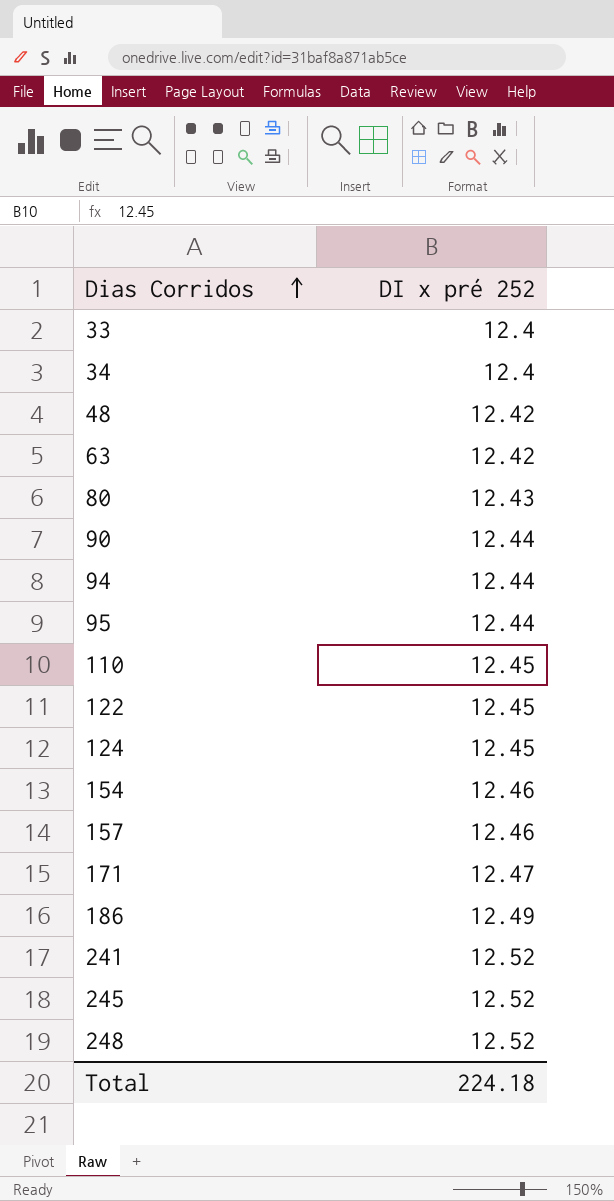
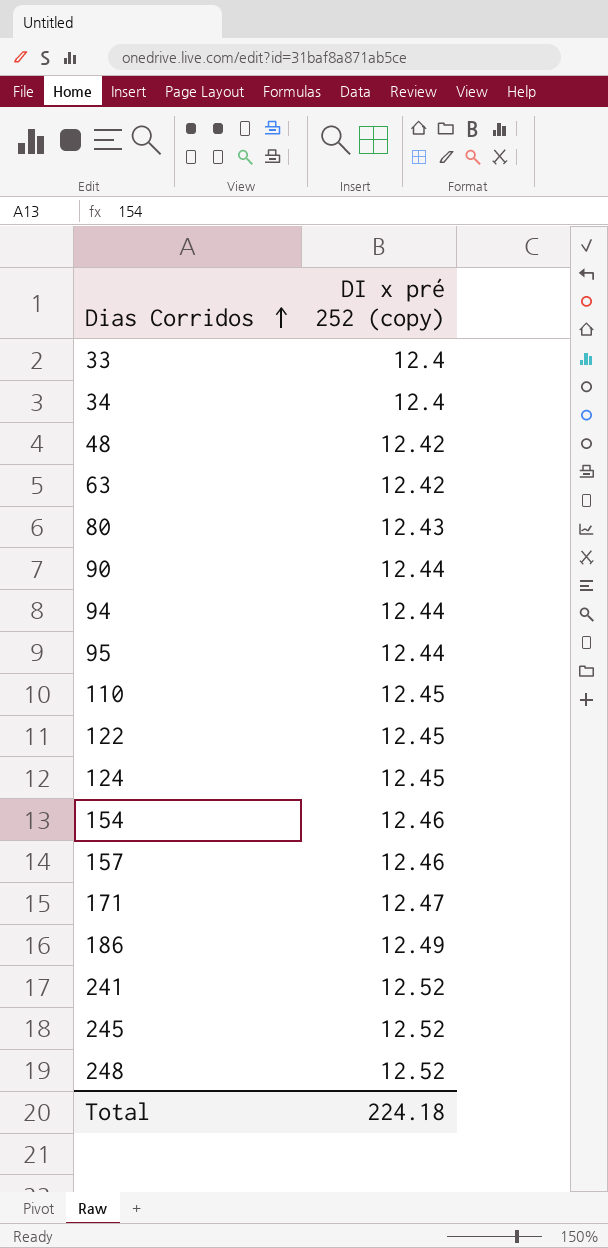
column name: DI x pré 252 -> DI x pré 252 (copy)

